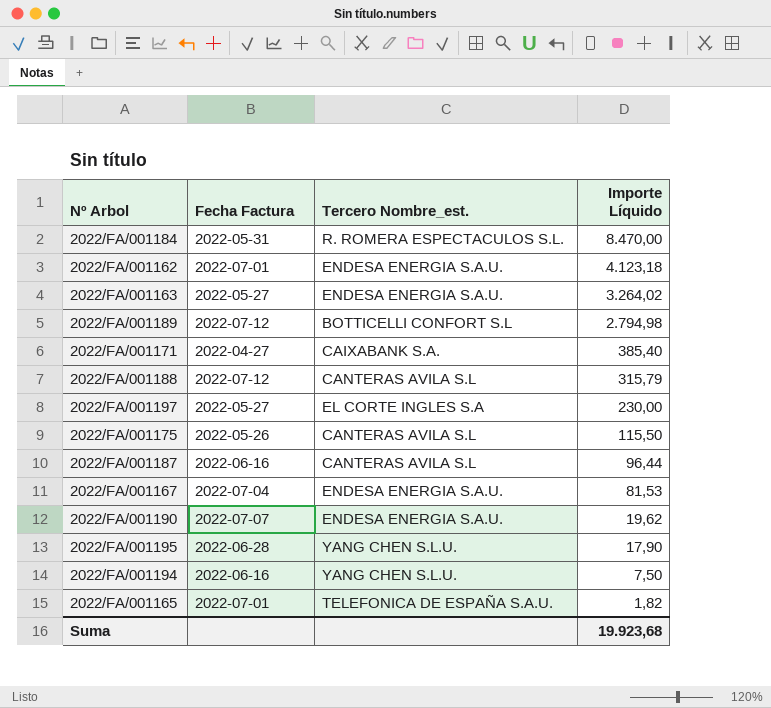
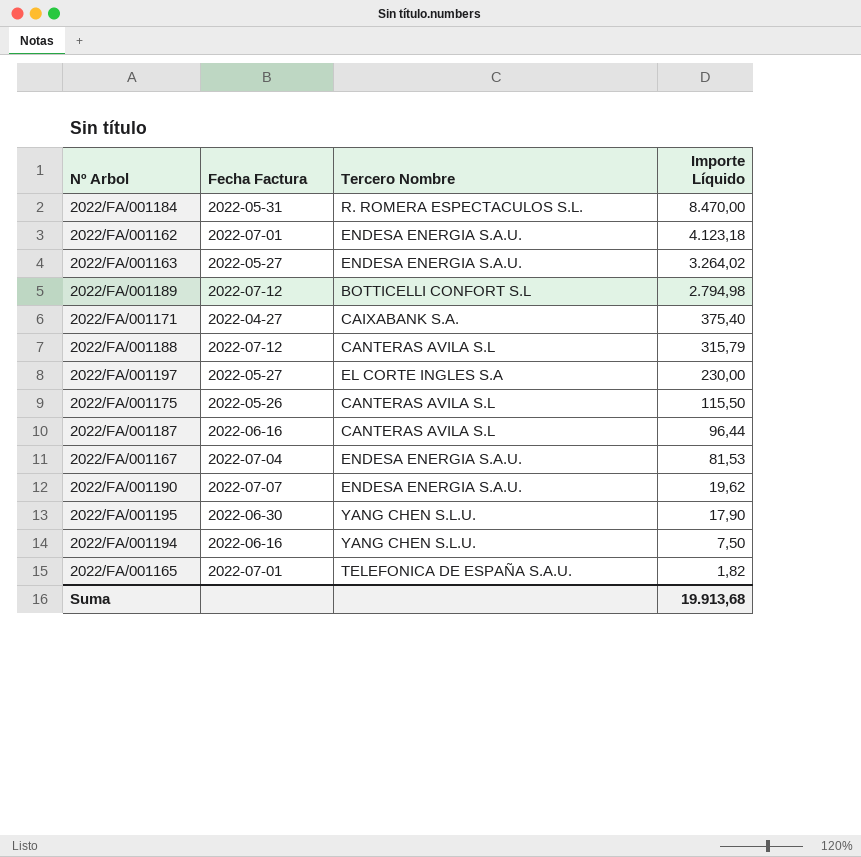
column name: Tercero Nombre_est. -> Tercero Nombre
2022/FA/001171 | Importe Líquido: 385,40 -> 375,40
2022/FA/001195 | Fecha Factura: 2022-06-28 -> 2022-06-30
Suma | Importe Líquido: 19.923,68 -> 19.913,68

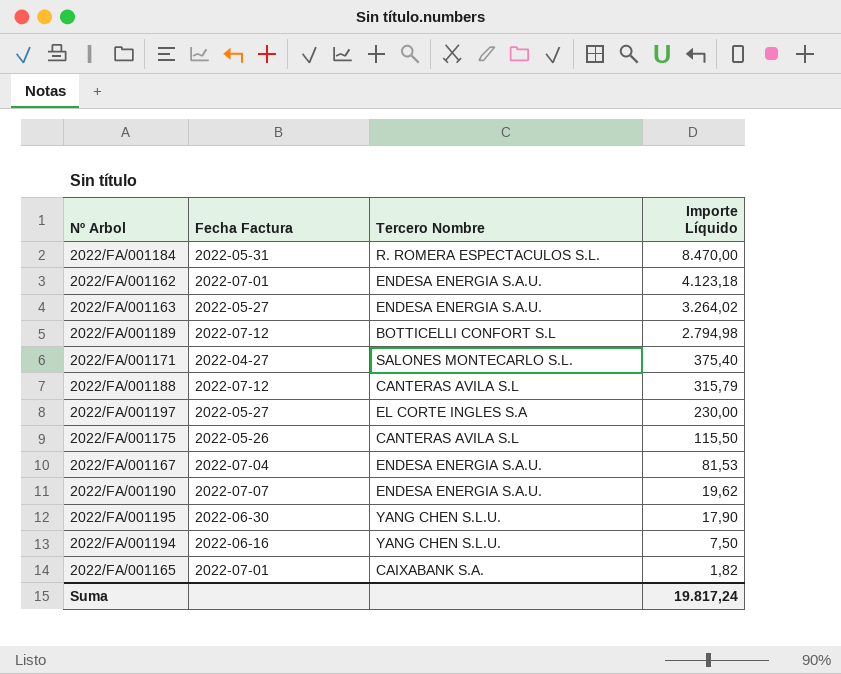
row 2022/FA/001187: 2022-06-16 | CANTERAS AVILA S.L | 96,44 -> none
2022/FA/001171 | Tercero Nombre: CAIXABANK S.A. -> SALONES MONTECARLO S.L.
2022/FA/001165 | Tercero Nombre: TELEFONICA DE ESPAÑA S.A.U. -> CAIXABANK S.A.
Suma | Importe Líquido: 19.913,68 -> 19.817,24

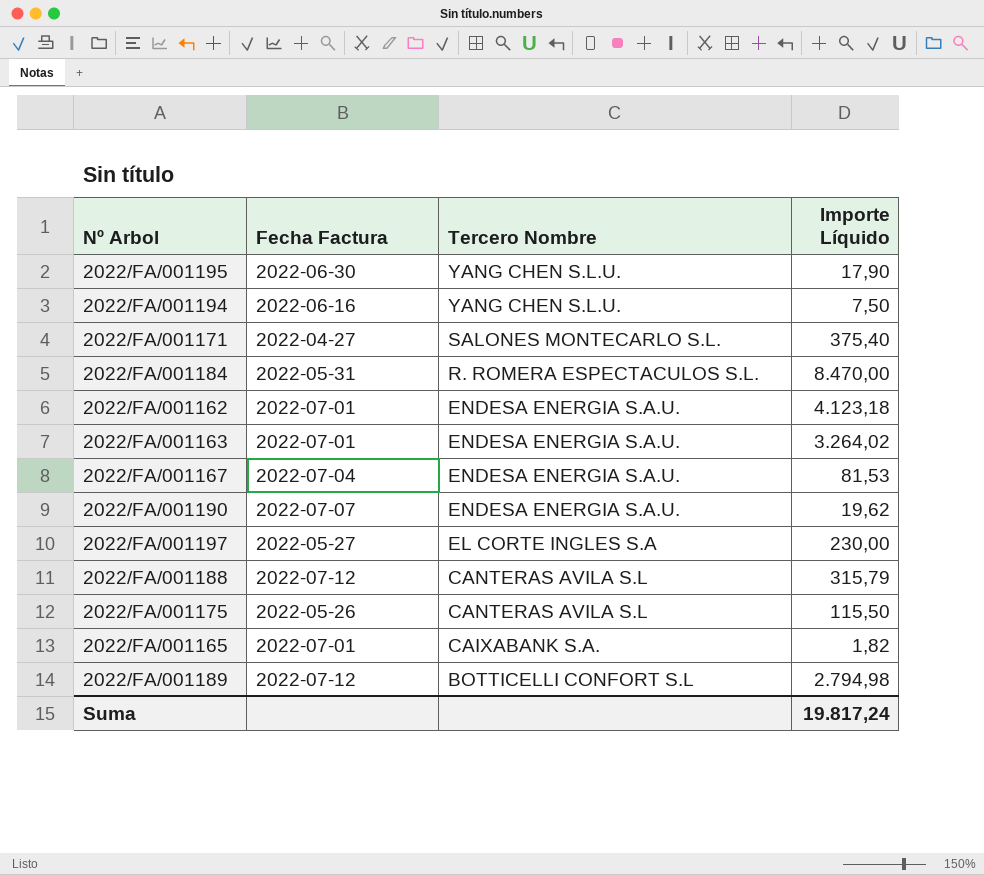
row order: Importe Líquido descending -> Tercero Nombre descending
2022/FA/001163 | Fecha Factura: 2022-05-27 -> 2022-07-01

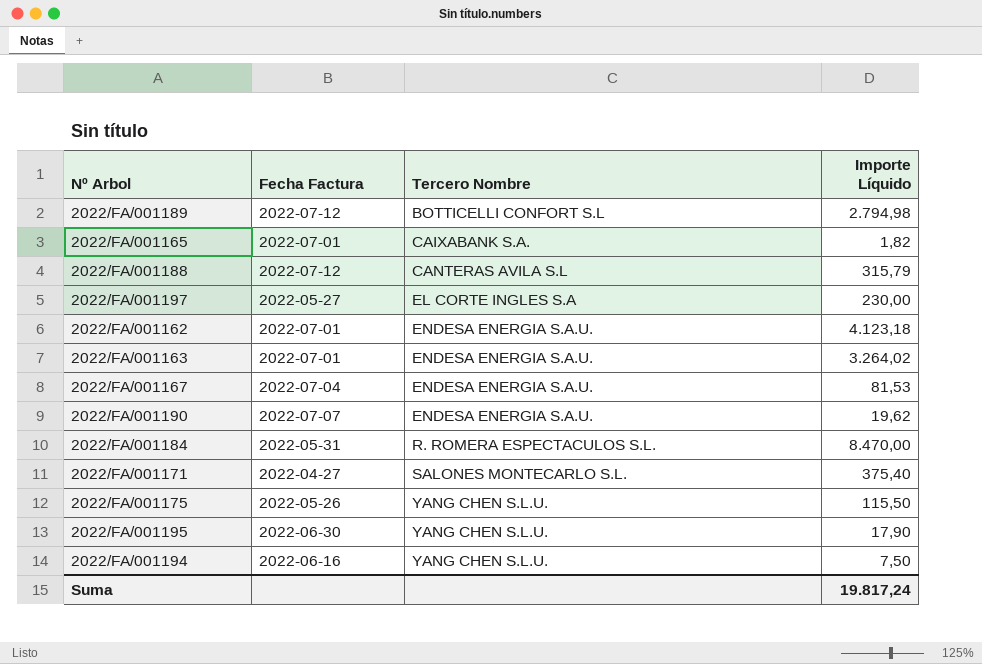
row order: Tercero Nombre descending -> Tercero Nombre ascending
2022/FA/001175 | Tercero Nombre: CANTERAS AVILA S.L -> YANG CHEN S.L.U.

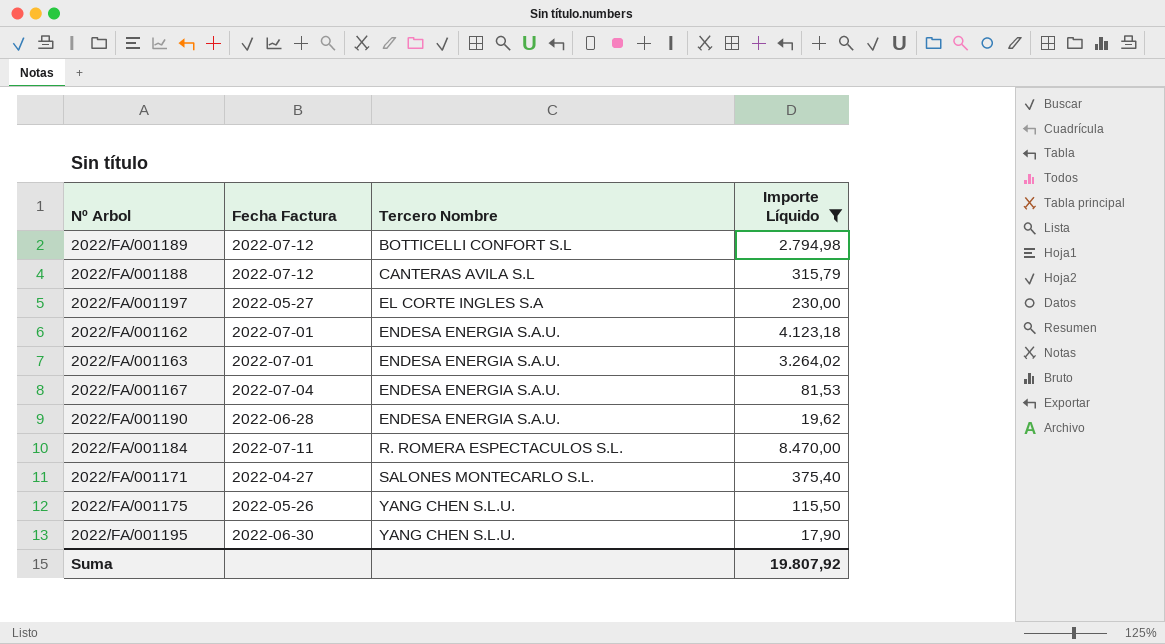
filter: none -> Importe Líquido >= 17,90
2022/FA/001190 | Fecha Factura: 2022-07-07 -> 2022-06-28
2022/FA/001184 | Fecha Factura: 2022-05-31 -> 2022-07-11
Suma | Importe Líquido: 19.817,24 -> 19.807,92

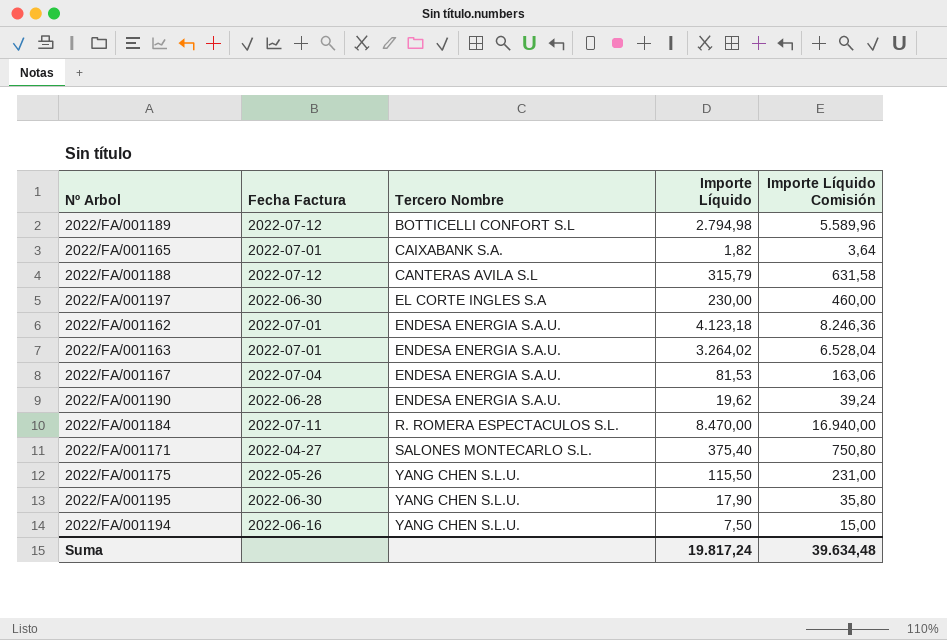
filter: Importe Líquido >= 17,90 -> none
column Importe Líquido Comisión | formula: none -> [Importe Líquido] * 2
2022/FA/001197 | Fecha Factura: 2022-05-27 -> 2022-06-30
Suma | Importe Líquido: 19.807,92 -> 19.817,24

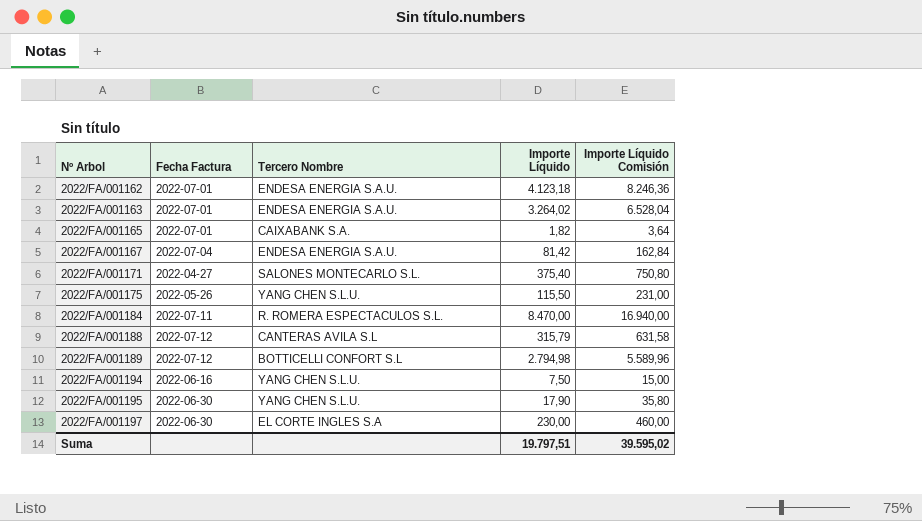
row order: Tercero Nombre ascending -> Nº Arbol ascending
row 2022/FA/001190: 2022-06-28 | ENDESA ENERGIA S.A.U. | 19,62 | 39,24 -> none
2022/FA/001167 | Importe Líquido: 81,53 -> 81,42
2022/FA/001167 | Importe Líquido Comisión: 163,06 -> 162,84
Suma | Importe Líquido: 19.817,24 -> 19.797,51
Suma | Importe Líquido Comisión: 39.634,48 -> 39.595,02

